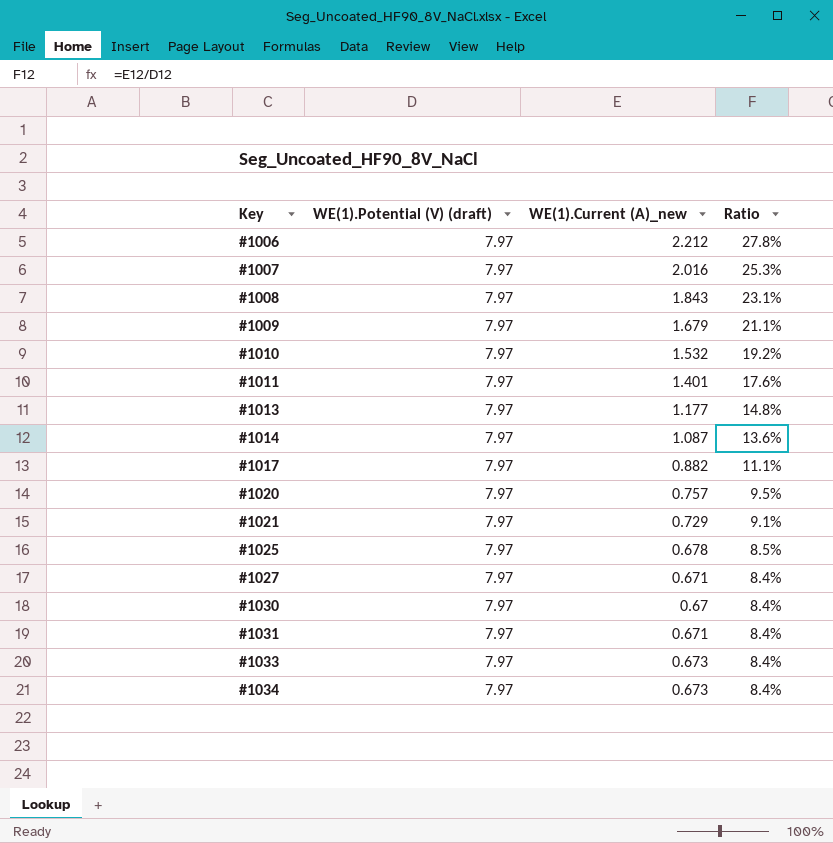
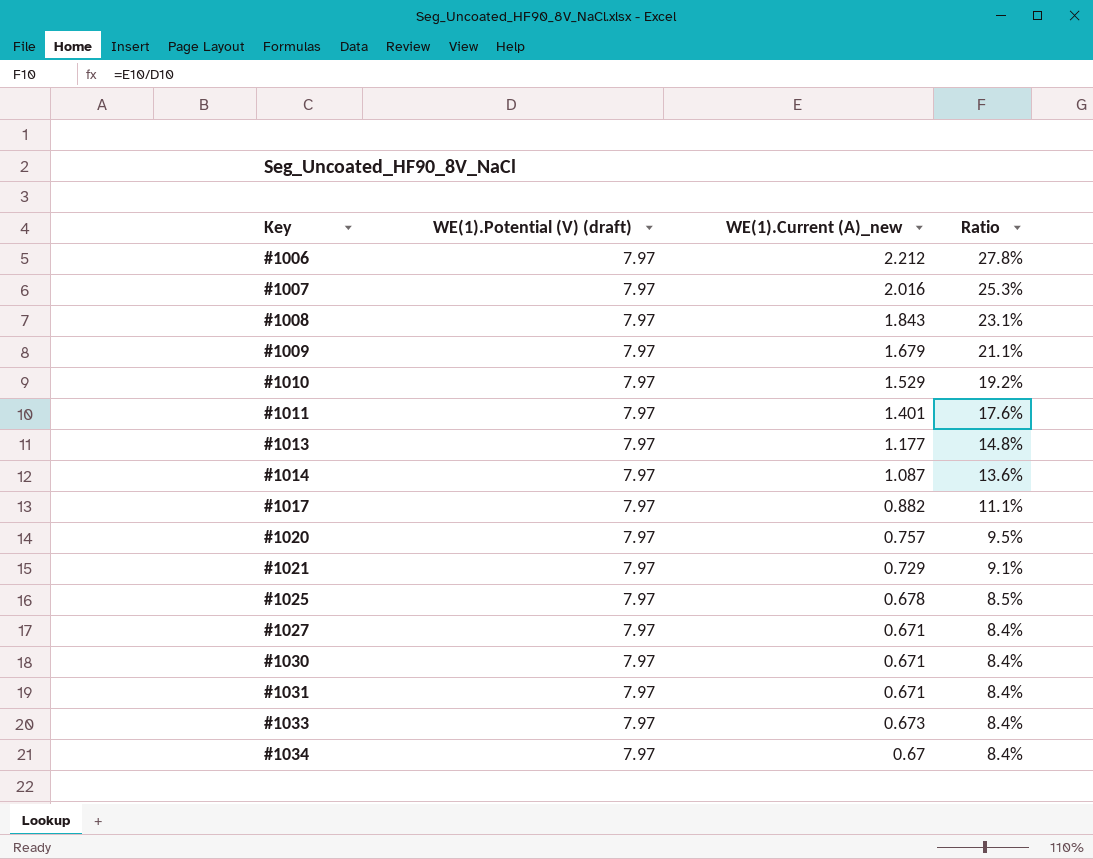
#1010 | WE(1).Current (A)_new: 1.532 -> 1.529
#1030 | WE(1).Current (A)_new: 0.67 -> 0.671
#1034 | WE(1).Current (A)_new: 0.673 -> 0.67

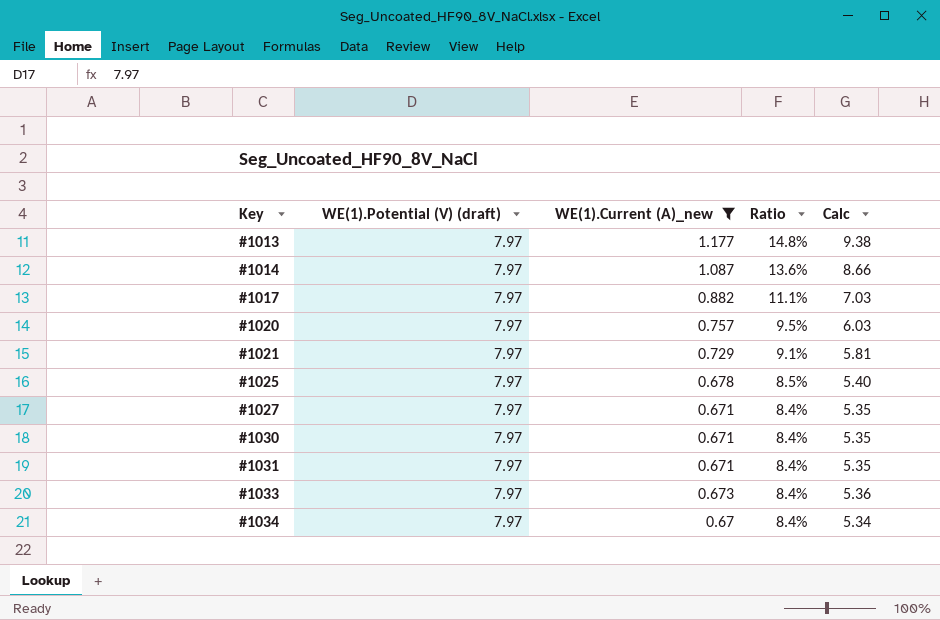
filter: none -> WE(1).Current (A)_new <= 1.177
column Calc | formula: none -> [WE(1).Potential (V) (draft)] * [WE(1).Current (A)_new]

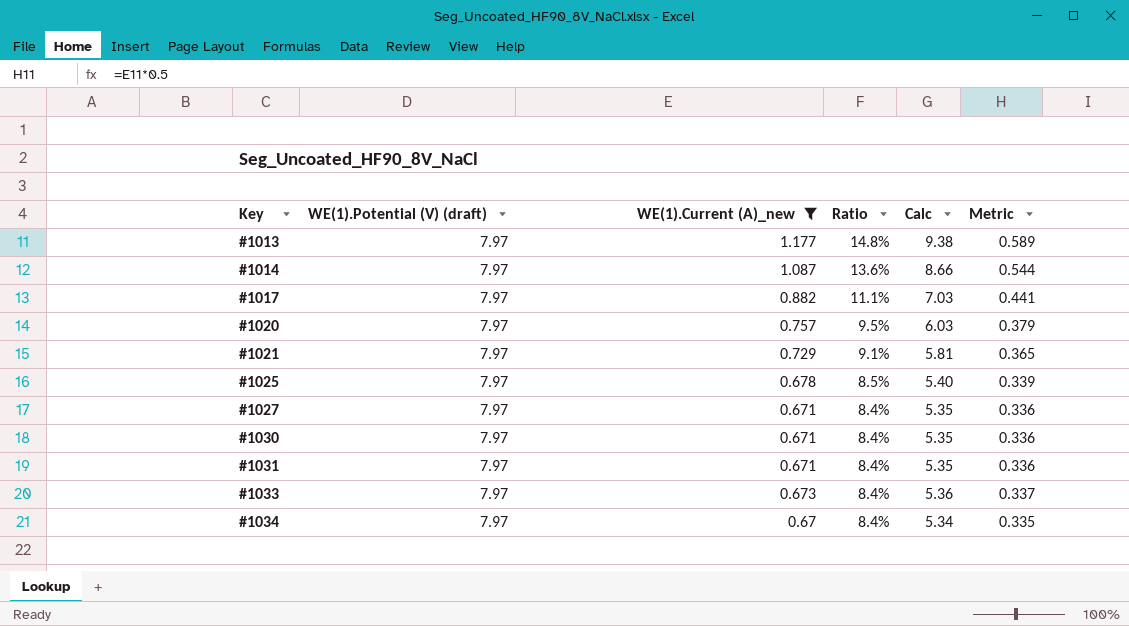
column Metric | formula: none -> [WE(1).Current (A)_new] * 0.5

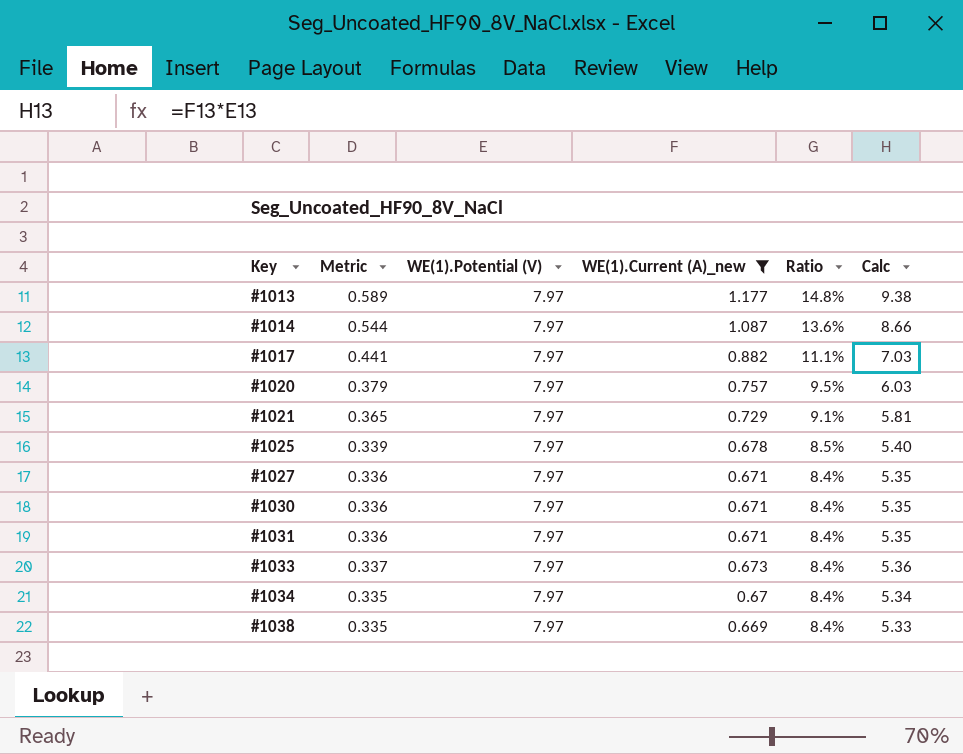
column Metric | position: 6 -> 2
column name: WE(1).Potential (V) (draft) -> WE(1).Potential (V)
row #1038: none -> 0.335 | 7.97 | 0.669 | 8.4% | 5.33

